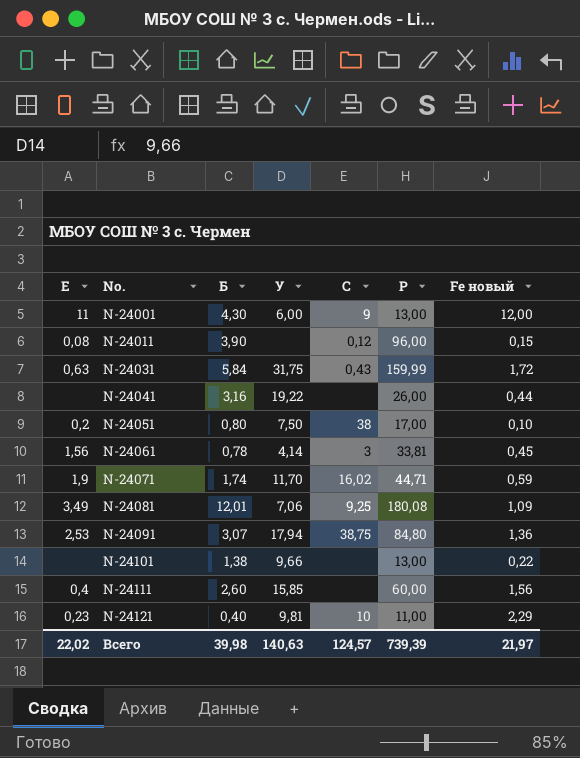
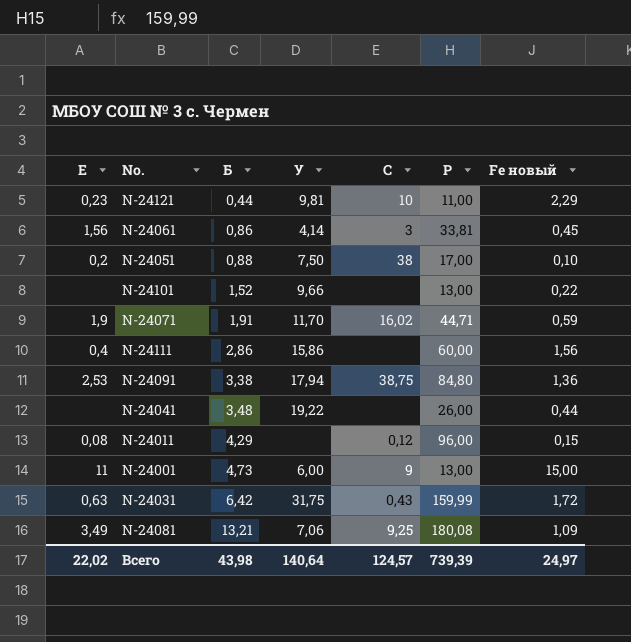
row order: No. ascending -> Б ascending
N-24121 | Б: 0,40 -> 0,44
N-24061 | Б: 0,78 -> 0,86
N-24051 | Б: 0,80 -> 0,88
N-24101 | Б: 1,38 -> 1,52
N-24071 | Б: 1,74 -> 1,91
N-24111 | Б: 2,60 -> 2,86
N-24111 | У: 15,85 -> 15,86
N-24091 | Б: 3,07 -> 3,38
N-24041 | Б: 3,16 -> 3,48
N-24011 | Б: 3,90 -> 4,29
N-24001 | Б: 4,30 -> 4,73
N-24001 | Fe новый: 12,00 -> 15,00
N-24031 | Б: 5,84 -> 6,42
N-24081 | Б: 12,01 -> 13,21
Всего | Б: 39,98 -> 43,98
Всего | У: 140,63 -> 140,64
Всего | Fe новый: 21,97 -> 24,97

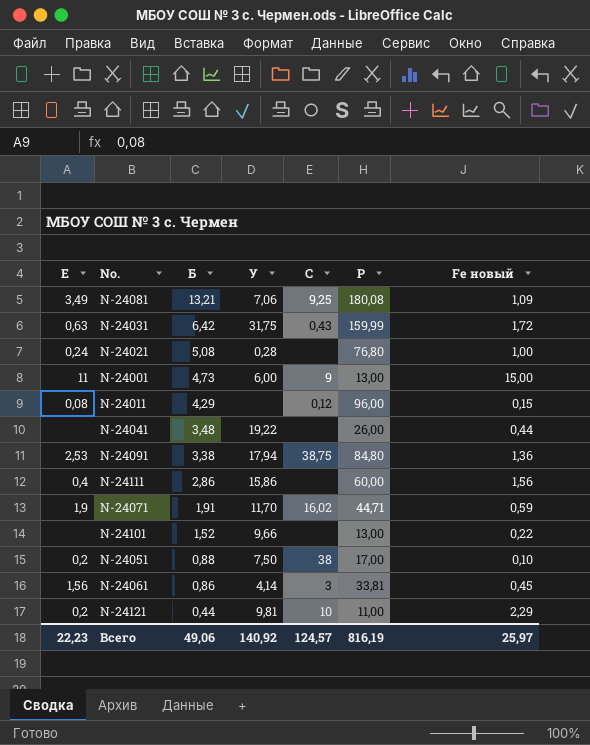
row order: Б ascending -> Б descending
row N-24021: none -> 0,24 | 5,08 | 0,28 | none | 76,80 | 1,00
N-24121 | E: 0,23 -> 0,2
Всего | E: 22,02 -> 22,23
Всего | Б: 43,98 -> 49,06
Всего | У: 140,64 -> 140,92
Всего | P: 739,39 -> 816,19
Всего | Fe новый: 24,97 -> 25,97

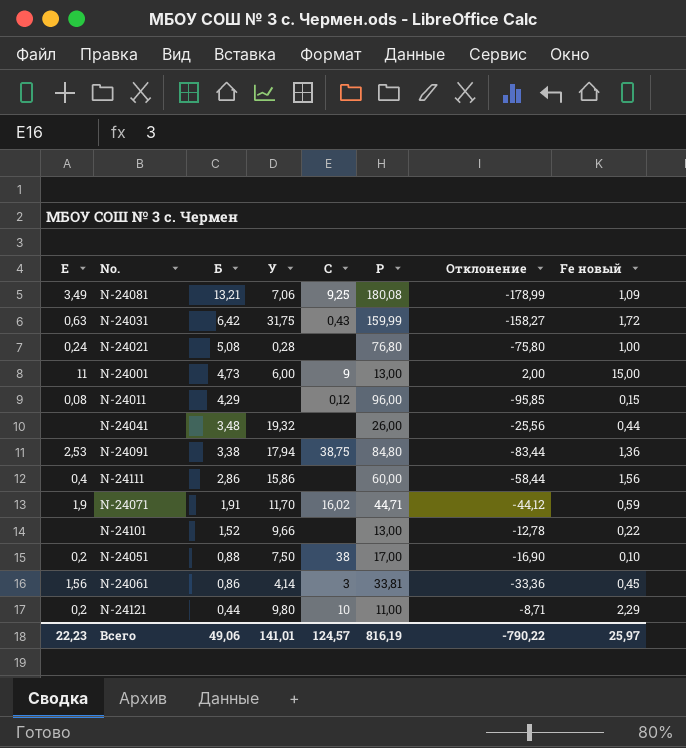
column Отклонение | formula: none -> [Fe новый] - [P]
N-24041 | У: 19,22 -> 19,32
N-24121 | У: 9,81 -> 9,80
Всего | У: 140,92 -> 141,01

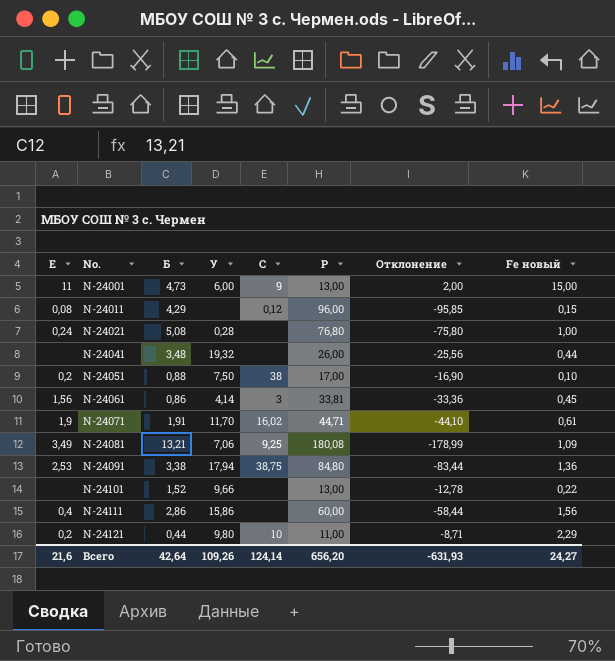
row order: Б descending -> No. ascending
row N-24031: 0,63 | 6,42 | 31,75 | 0,43 | 159,99 | -158,27 | 1,72 -> none
N-24071 | Отклонение: -44,12 -> -44,10
N-24071 | Fe новый: 0,59 -> 0,61
Всего | E: 22,23 -> 21,6
Всего | Б: 49,06 -> 42,64
Всего | У: 141,01 -> 109,26
Всего | C: 124,57 -> 124,14
Всего | P: 816,19 -> 656,20
Всего | Отклонение: -790,22 -> -631,93
Всего | Fe новый: 25,97 -> 24,27

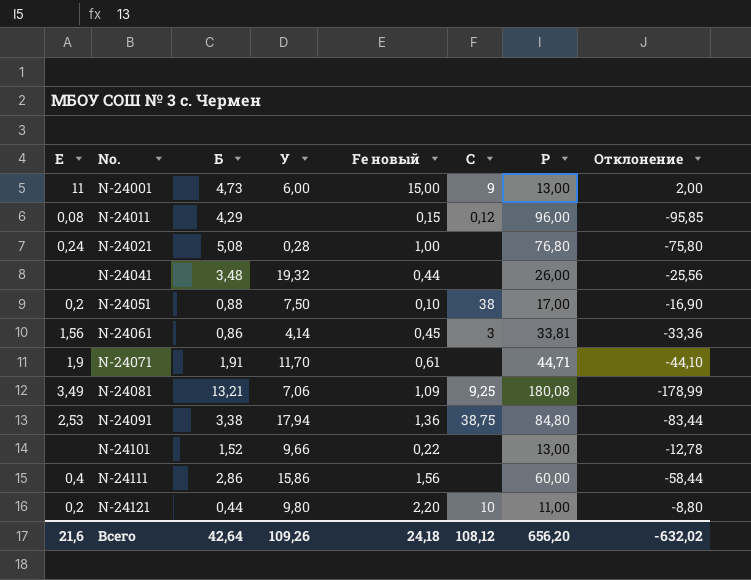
column Fe новый | position: 8 -> 5
N-24071 | C: 16,02 -> none
N-24121 | Fe новый: 2,29 -> 2,20
N-24121 | Отклонение: -8,71 -> -8,80
Всего | Fe новый: 24,27 -> 24,18
Всего | C: 124,14 -> 108,12
Всего | Отклонение: -631,93 -> -632,02

